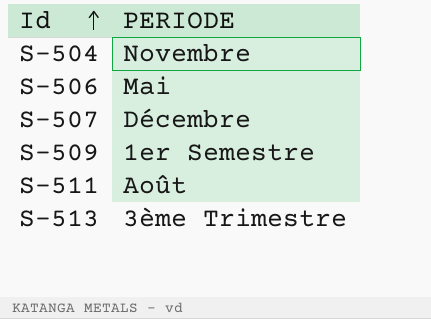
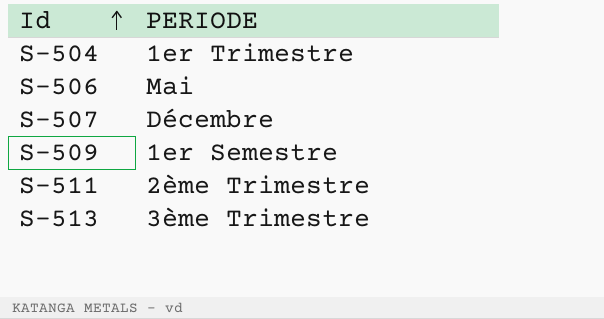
S-504 | PERIODE: Novembre -> 1er Trimestre
S-511 | PERIODE: Août -> 2ème Trimestre

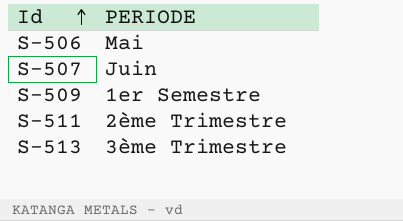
row S-504: 1er Trimestre -> none
S-507 | PERIODE: Décembre -> Juin

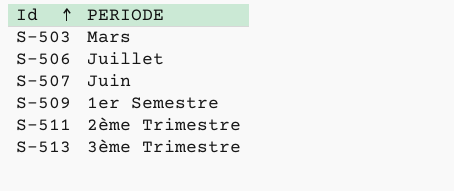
row S-503: none -> Mars
S-506 | PERIODE: Mai -> Juillet

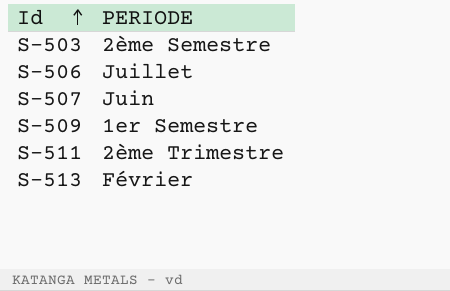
S-503 | PERIODE: Mars -> 2ème Semestre
S-513 | PERIODE: 3ème Trimestre -> Février

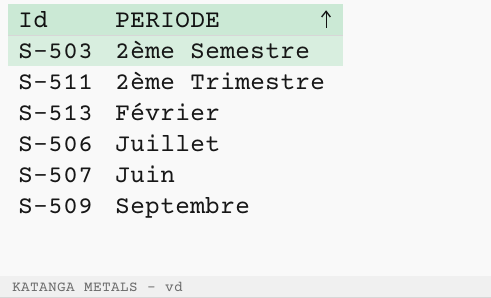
row order: Id ascending -> PERIODE ascending
S-509 | PERIODE: 1er Semestre -> Septembre

